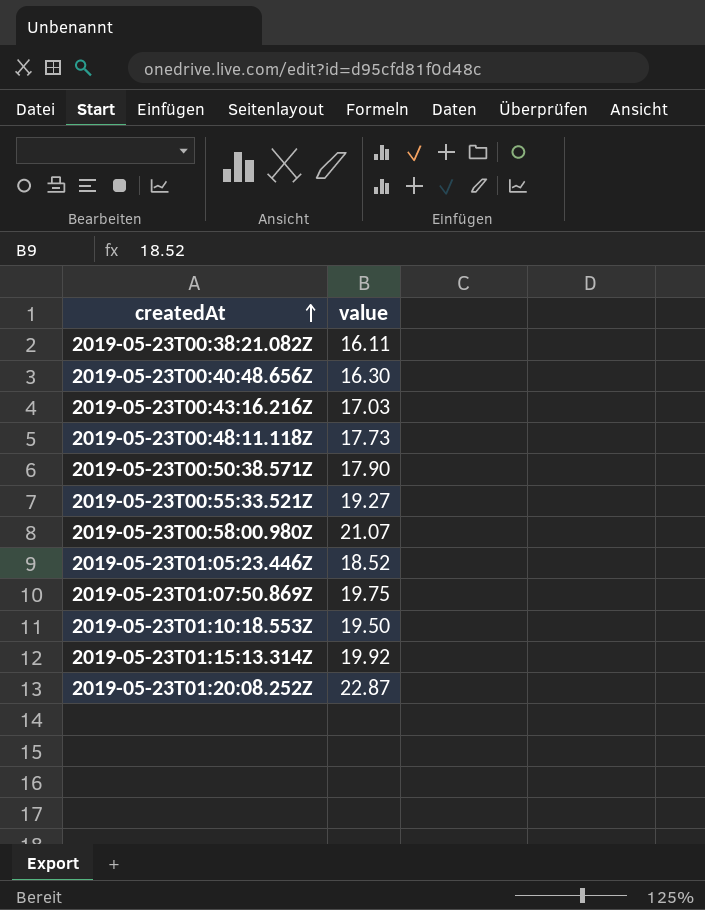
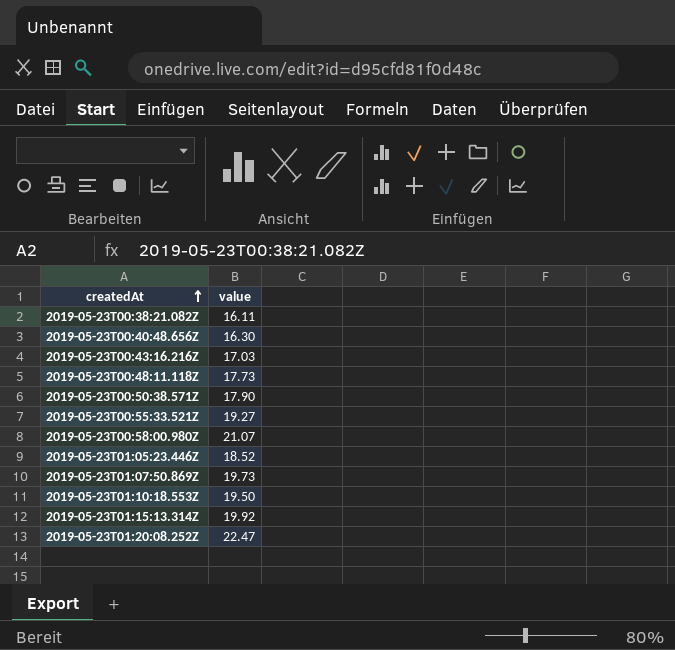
2019-05-23T01:07:50.869Z | value: 19.75 -> 19.73
2019-05-23T01:20:08.252Z | value: 22.87 -> 22.47

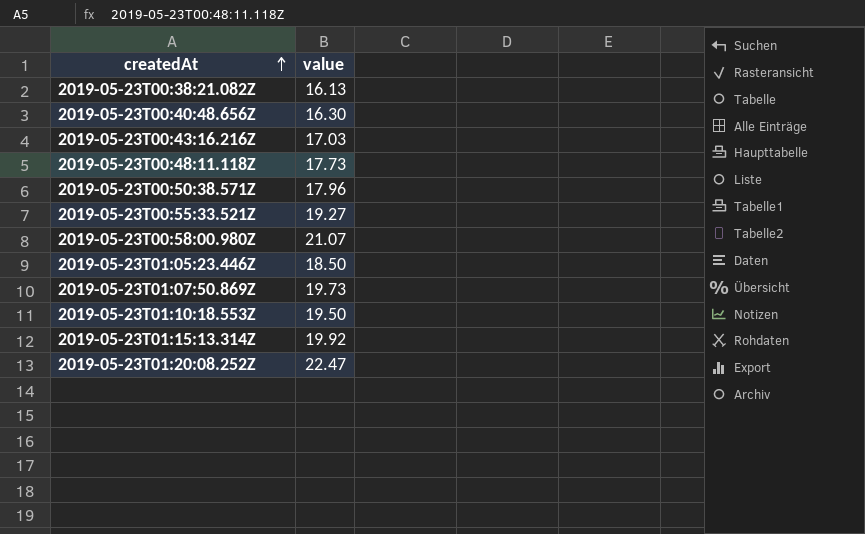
2019-05-23T00:38:21.082Z | value: 16.11 -> 16.13
2019-05-23T00:50:38.571Z | value: 17.90 -> 17.96
2019-05-23T01:05:23.446Z | value: 18.52 -> 18.50

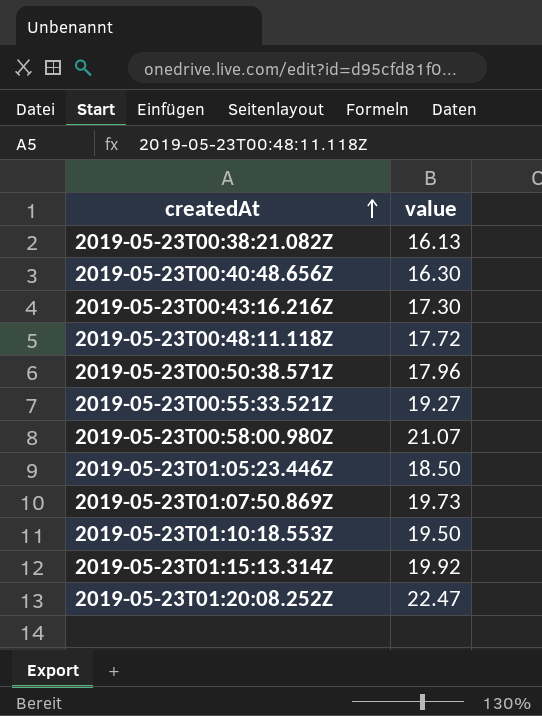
2019-05-23T00:43:16.216Z | value: 17.03 -> 17.30
2019-05-23T00:48:11.118Z | value: 17.73 -> 17.72

